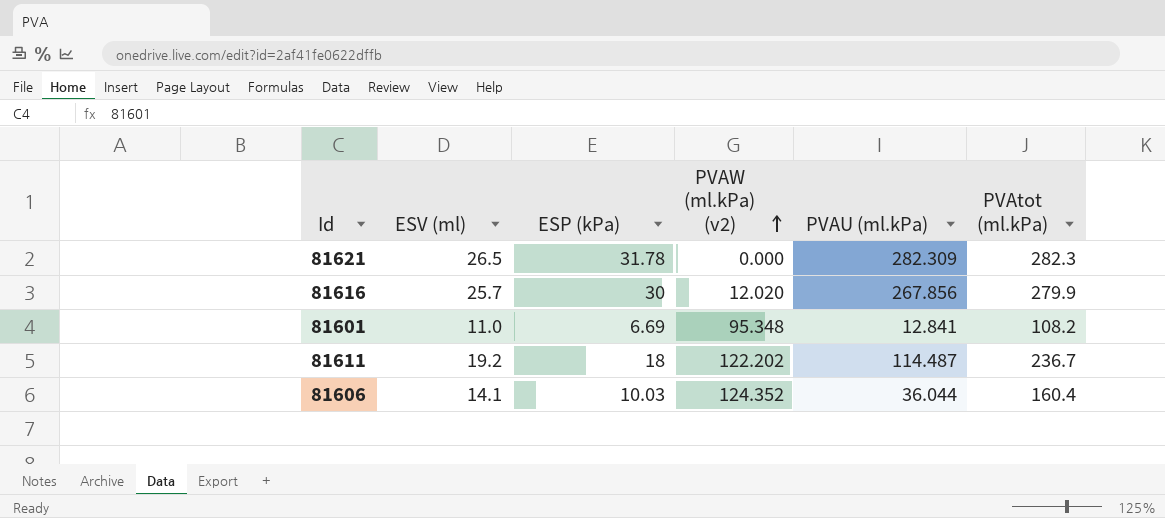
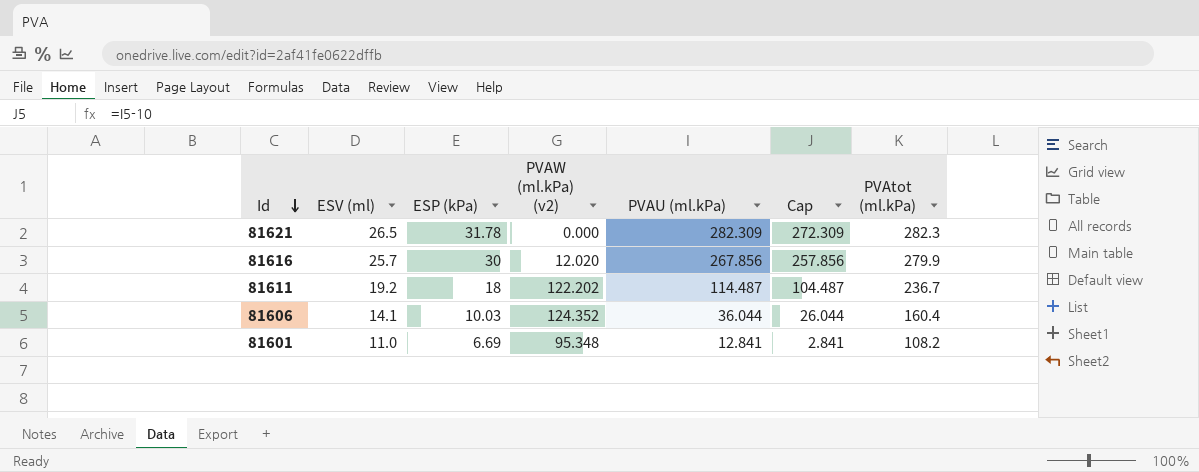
row order: PVAW (ml.kPa) (v2) ascending -> Id descending
column Cap | formula: none -> [PVAU (ml.kPa)] - 10

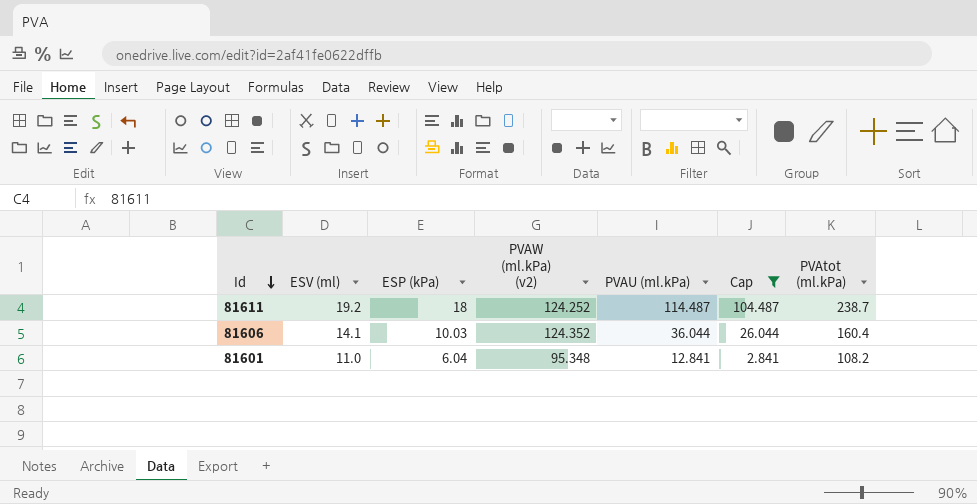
filter: none -> Cap <= 104.487
81611 | PVAW (ml.kPa) (v2): 122.202 -> 124.252
81611 | PVAtot (ml.kPa): 236.7 -> 238.7
81601 | ESP (kPa): 6.69 -> 6.04

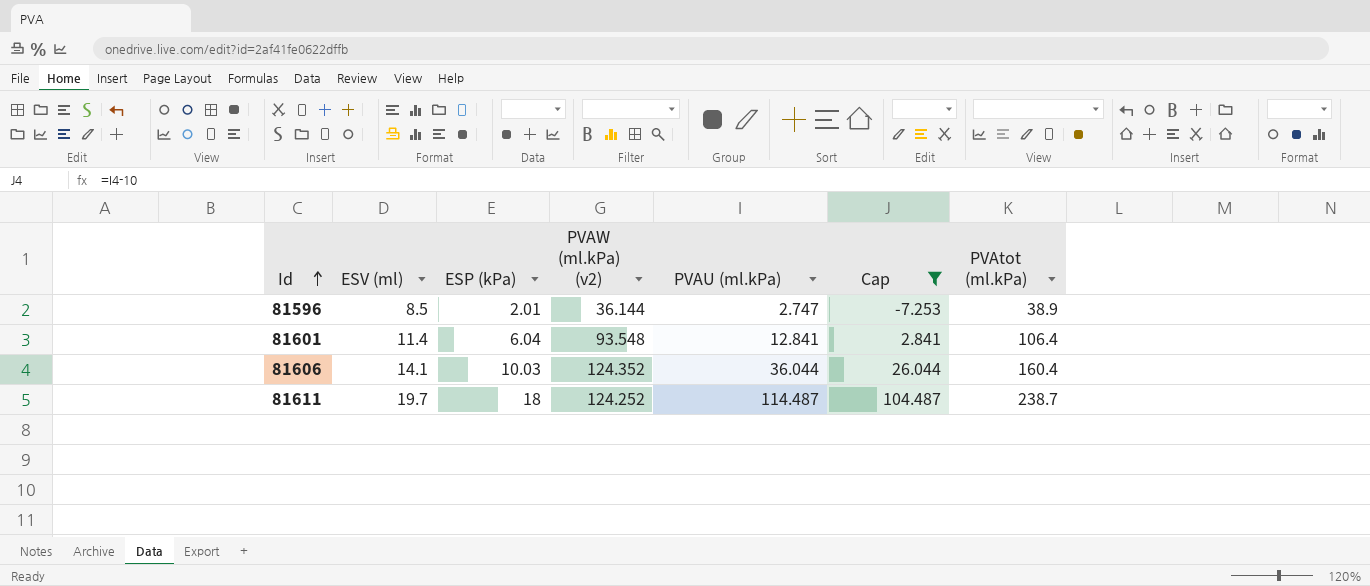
row order: Id descending -> Id ascending
row 81596: none -> 8.5 | 2.01 | 36.144 | 2.747 | -7.253 | 38.9
81601 | ESV (ml): 11.0 -> 11.4
81601 | PVAW (ml.kPa) (v2): 95.348 -> 93.548
81601 | PVAtot (ml.kPa): 108.2 -> 106.4
81611 | ESV (ml): 19.2 -> 19.7

